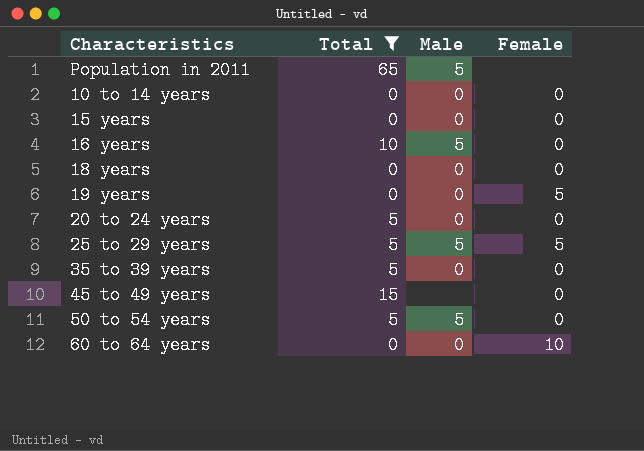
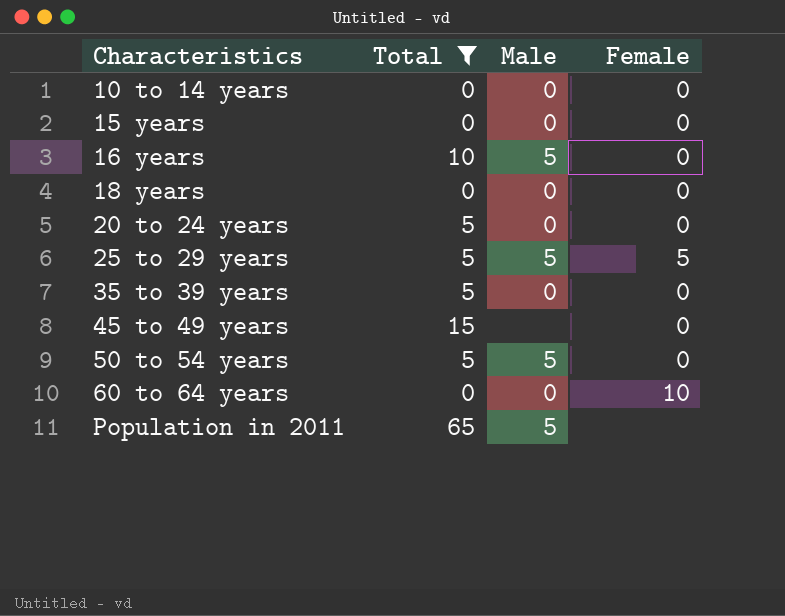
row order: none -> Characteristics ascending
row 19 years: 0 | 0 | 5 -> none

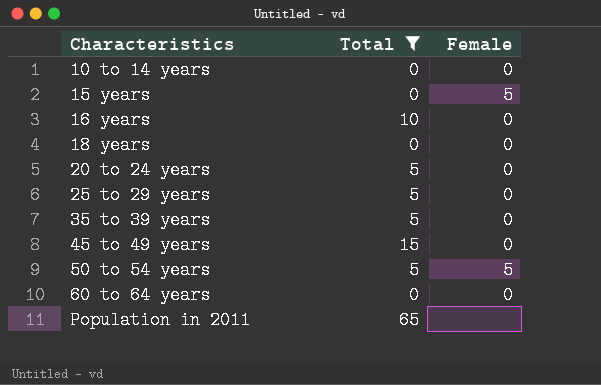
column Male | position: 3 -> none
15 years | Female: 0 -> 5
25 to 29 years | Female: 5 -> 0
50 to 54 years | Female: 0 -> 5
60 to 64 years | Female: 10 -> 0

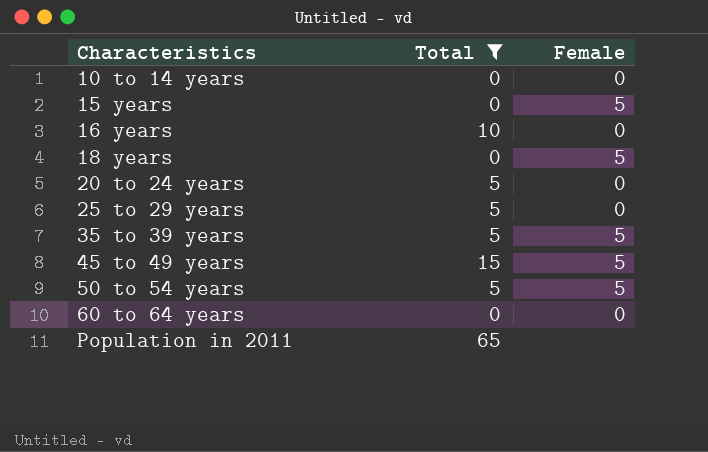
18 years | Female: 0 -> 5
35 to 39 years | Female: 0 -> 5
45 to 49 years | Female: 0 -> 5

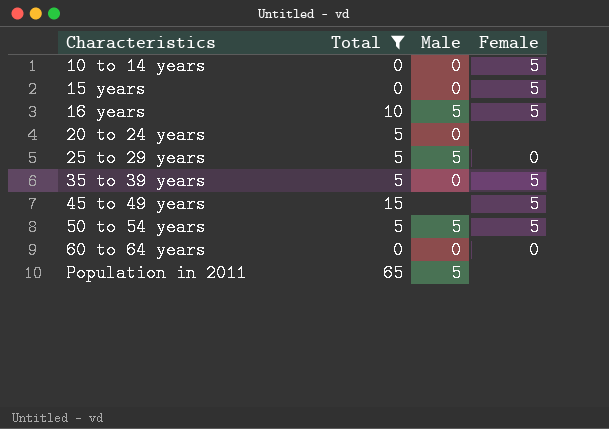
column Male | position: none -> 3
row 18 years: 0 | 5 -> none
10 to 14 years | Female: 0 -> 5
16 years | Female: 0 -> 5
20 to 24 years | Female: 0 -> none

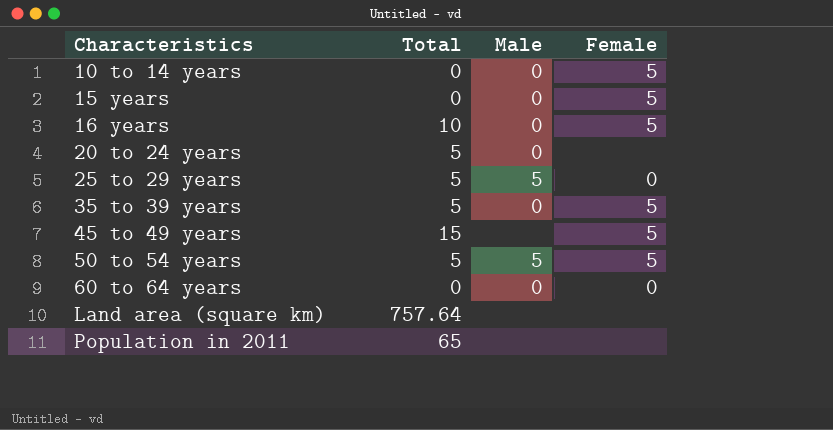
filter: Total != 757.64 -> none
16 years | Male: 5 -> 0
Population in 2011 | Male: 5 -> none

